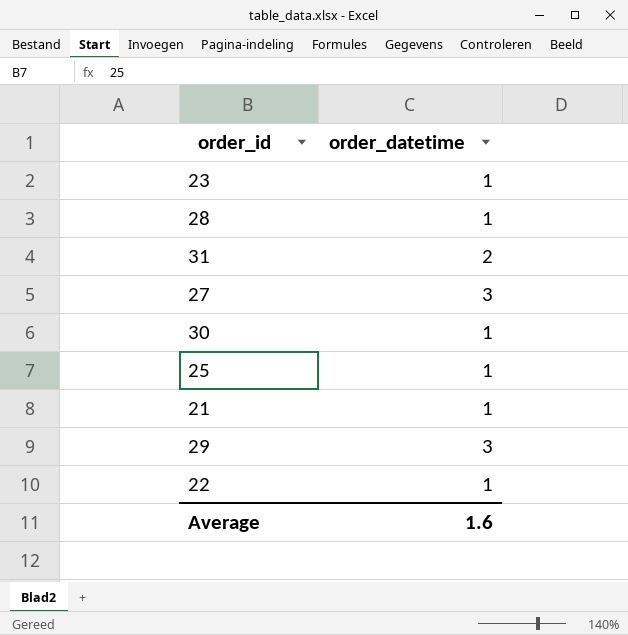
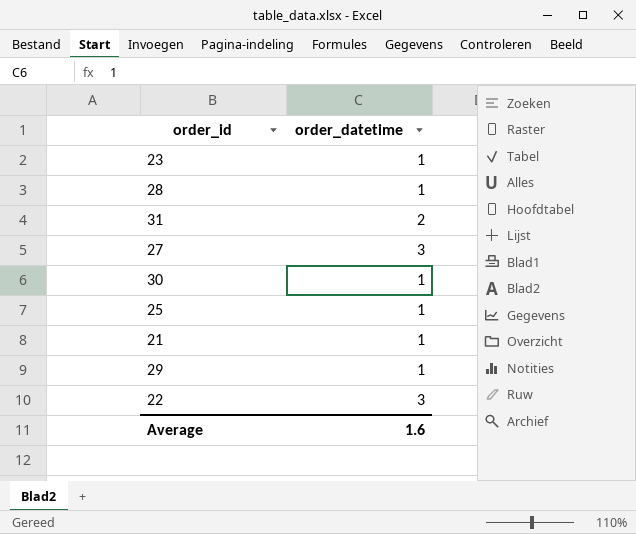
29 | order_datetime: 3 -> 1
22 | order_datetime: 1 -> 3

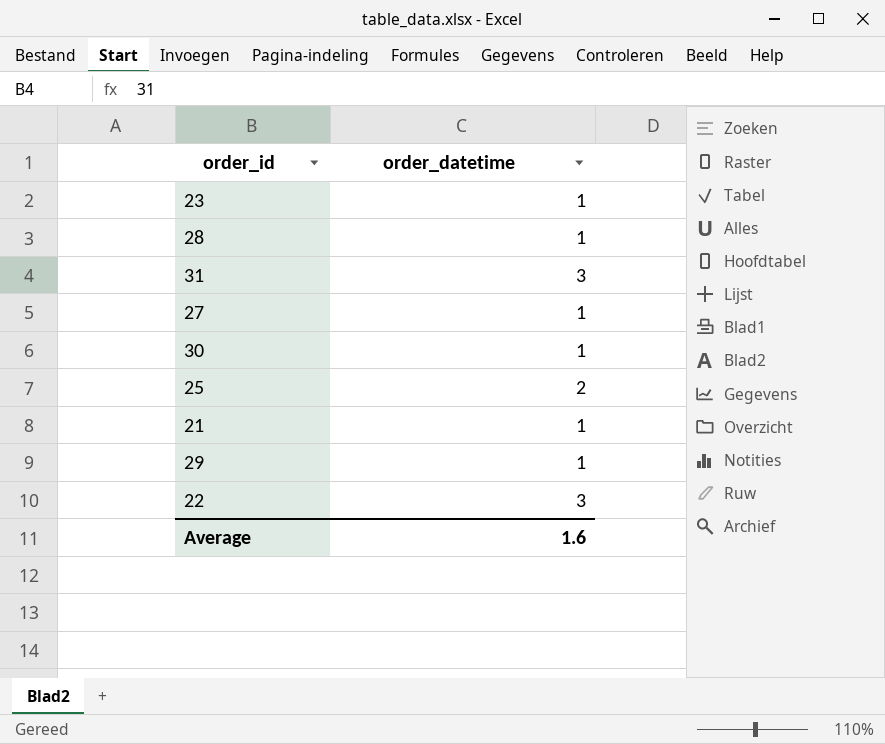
31 | order_datetime: 2 -> 3
27 | order_datetime: 3 -> 1
25 | order_datetime: 1 -> 2

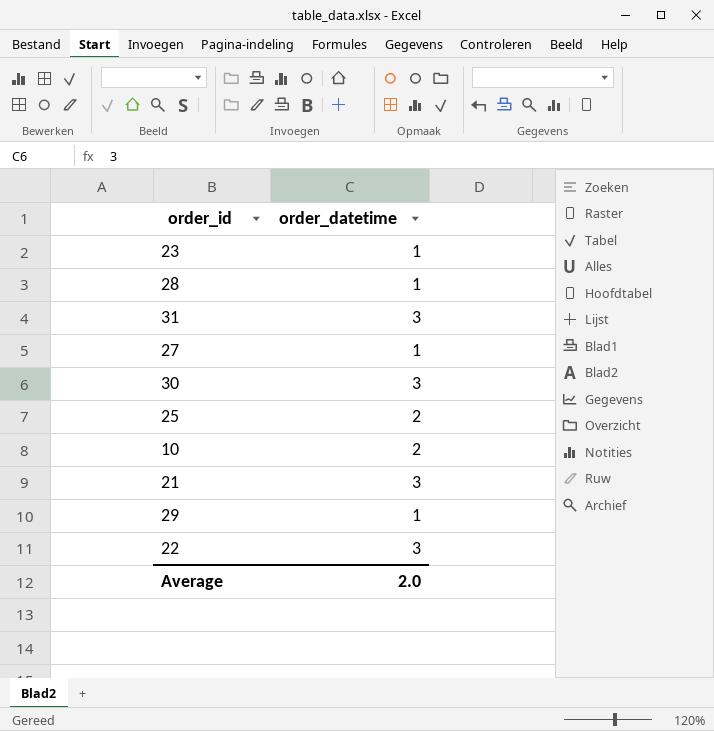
30 | order_datetime: 1 -> 3
row 10: none -> 2
21 | order_datetime: 1 -> 3
Average | order_datetime: 1.6 -> 2.0

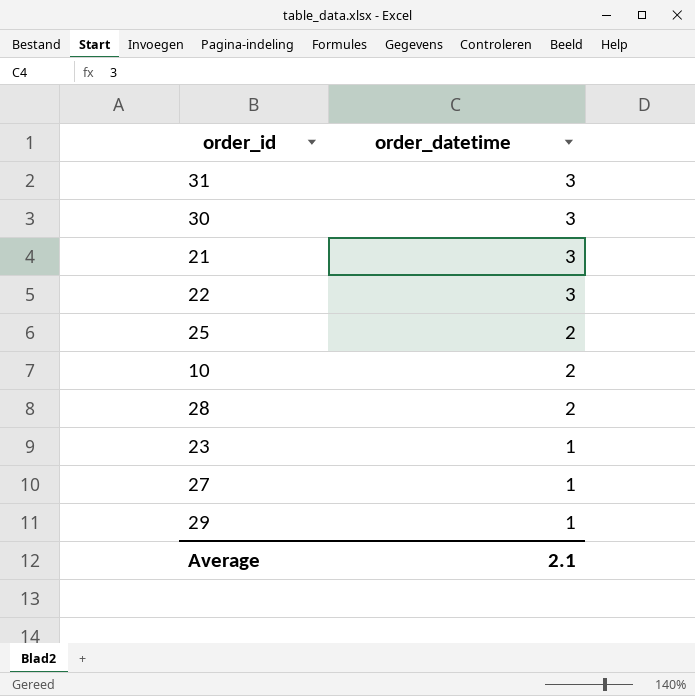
row order: none -> order_datetime descending
28 | order_datetime: 1 -> 2
Average | order_datetime: 2.0 -> 2.1

